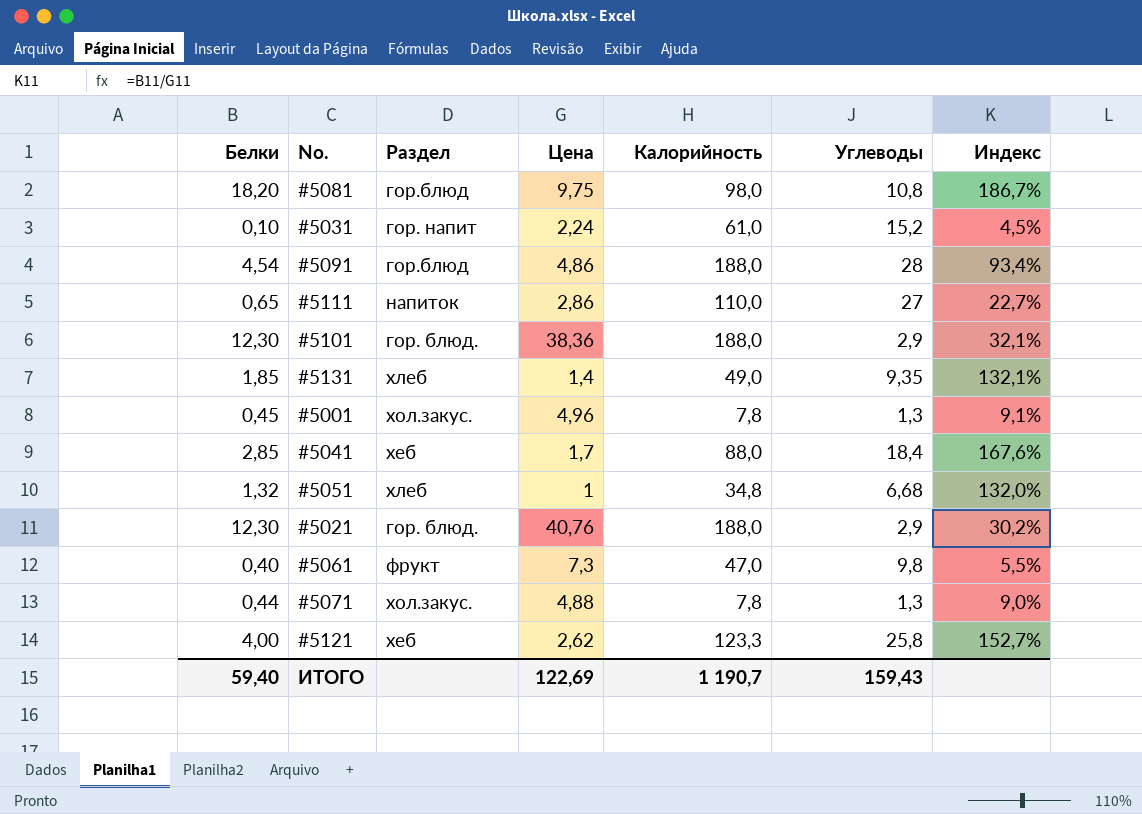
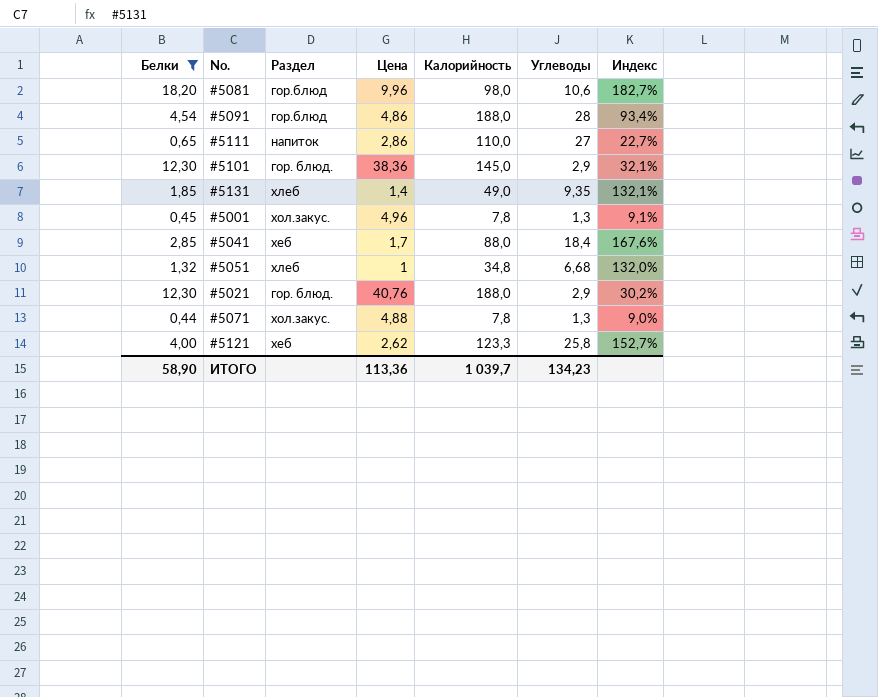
filter: none -> Белки >= 0,44
#5081 | Цена: 9,75 -> 9,96
#5081 | Углеводы: 10,8 -> 10,6
#5081 | Индекс: 186,7% -> 182,7%
#5101 | Калорийность: 188,0 -> 145,0
ИТОГО | Белки: 59,40 -> 58,90
ИТОГО | Цена: 122,69 -> 113,36
ИТОГО | Калорийность: 1 190,7 -> 1 039,7
ИТОГО | Углеводы: 159,43 -> 134,23

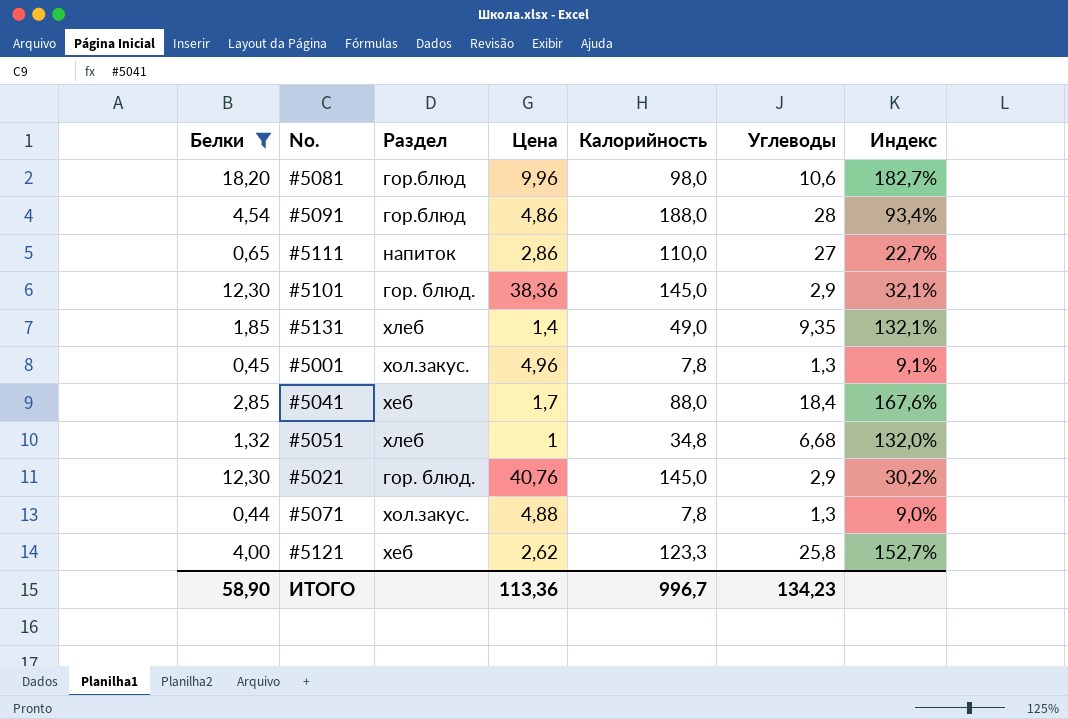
#5021 | Калорийность: 188,0 -> 145,0
ИТОГО | Калорийность: 1 039,7 -> 996,7

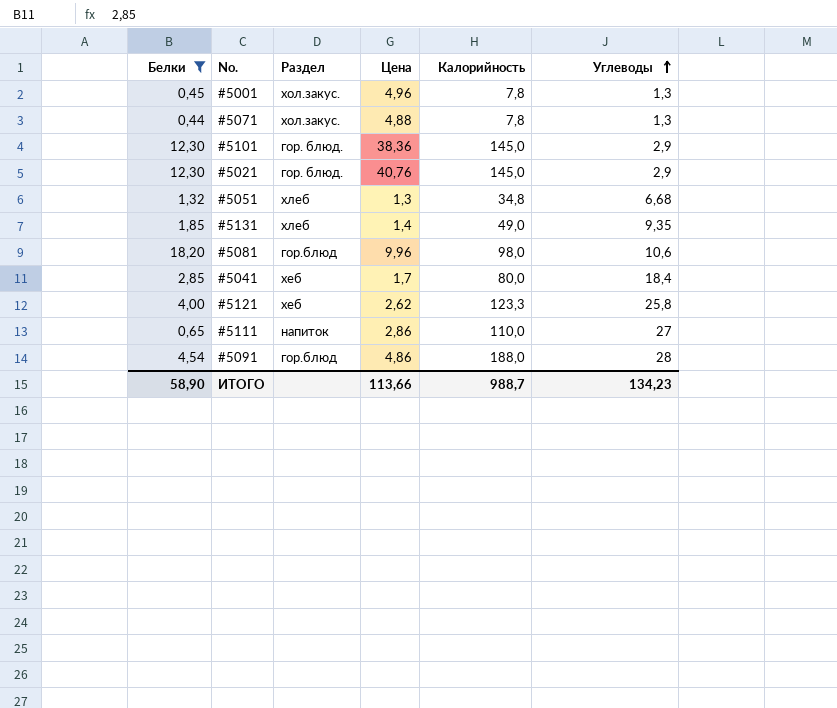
row order: none -> Углеводы ascending
column Индекс | formula: [Белки] / [Цена] -> none
#5051 | Цена: 1 -> 1,3
#5041 | Калорийность: 88,0 -> 80,0
ИТОГО | Цена: 113,36 -> 113,66
ИТОГО | Калорийность: 996,7 -> 988,7

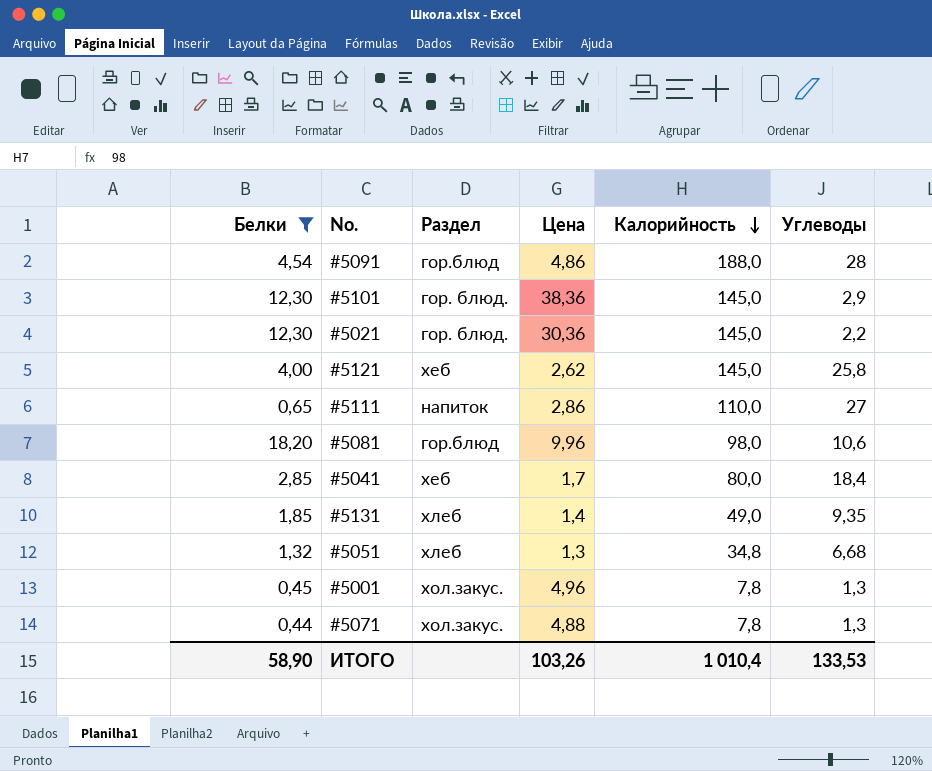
row order: Углеводы ascending -> Калорийность descending
#5021 | Цена: 40,76 -> 30,36
#5021 | Углеводы: 2,9 -> 2,2
#5121 | Калорийность: 123,3 -> 145,0
ИТОГО | Цена: 113,66 -> 103,26
ИТОГО | Калорийность: 988,7 -> 1 010,4
ИТОГО | Углеводы: 134,23 -> 133,53

